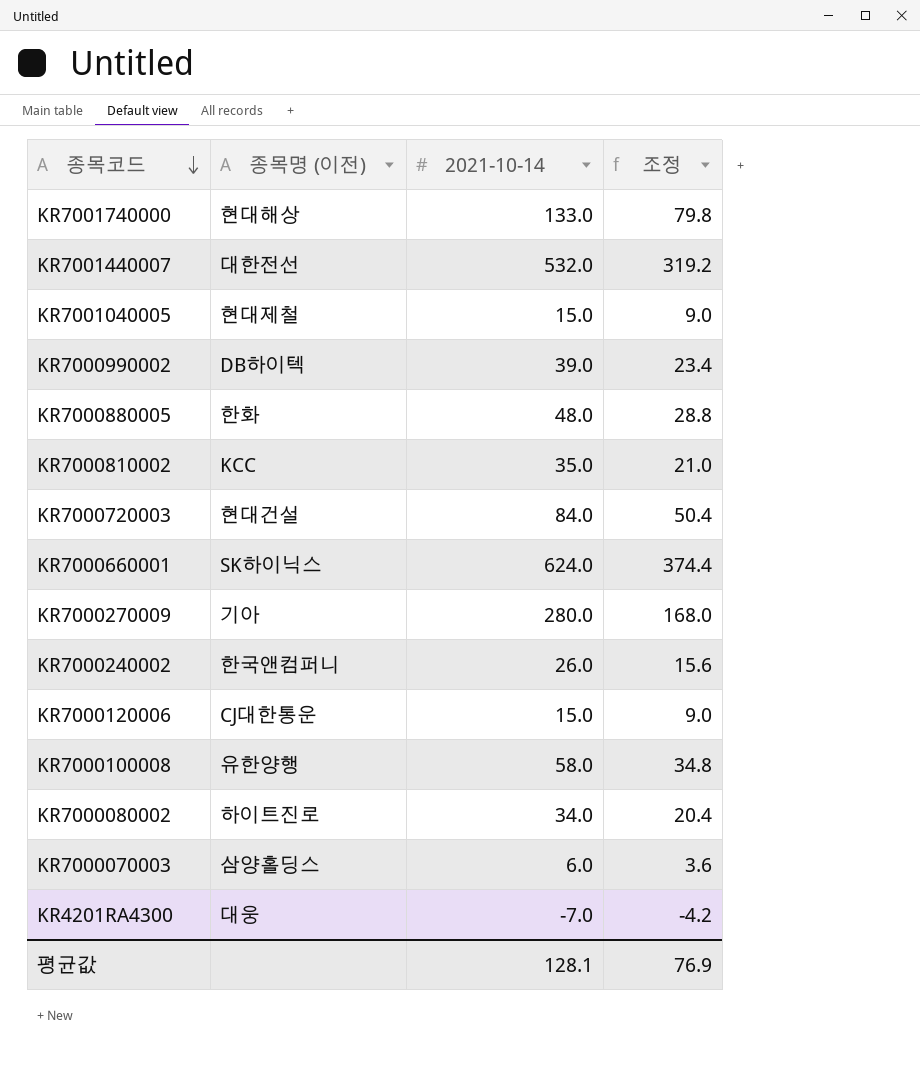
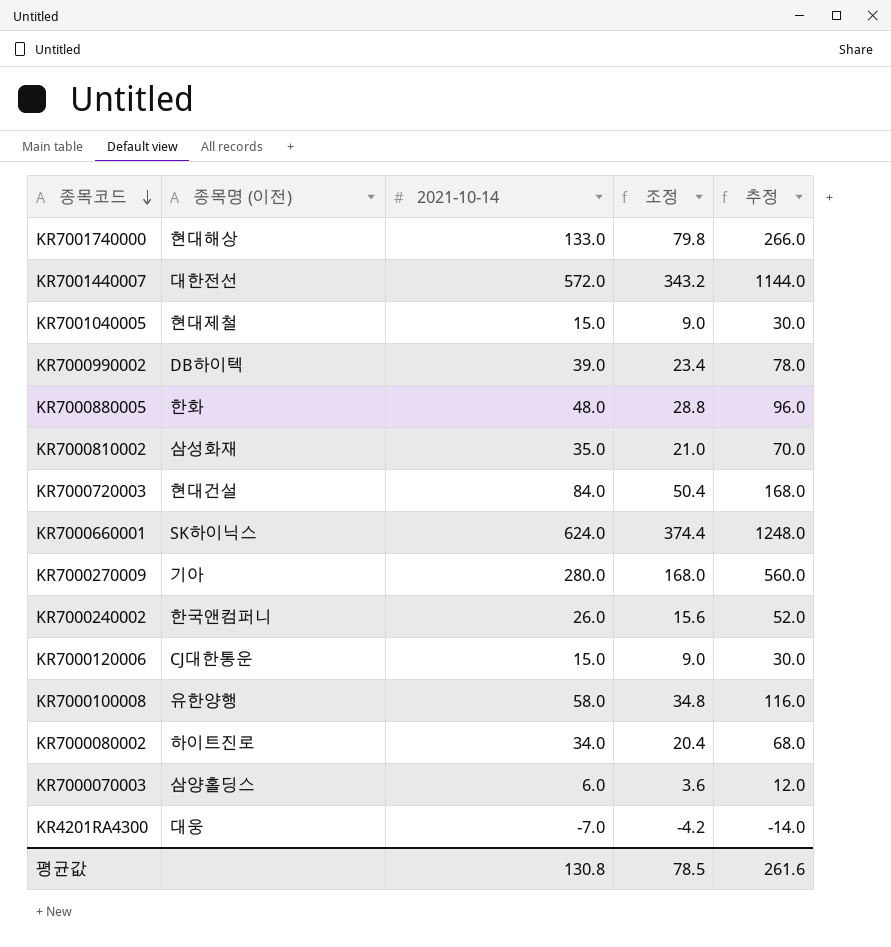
column 추정 | formula: none -> [2021-10-14] * 2
KR7001440007 | 2021-10-14: 532.0 -> 572.0
KR7001440007 | 조정: 319.2 -> 343.2
KR7000810002 | 종목명 (이전): KCC -> 삼성화재
평균값 | 2021-10-14: 128.1 -> 130.8
평균값 | 조정: 76.9 -> 78.5

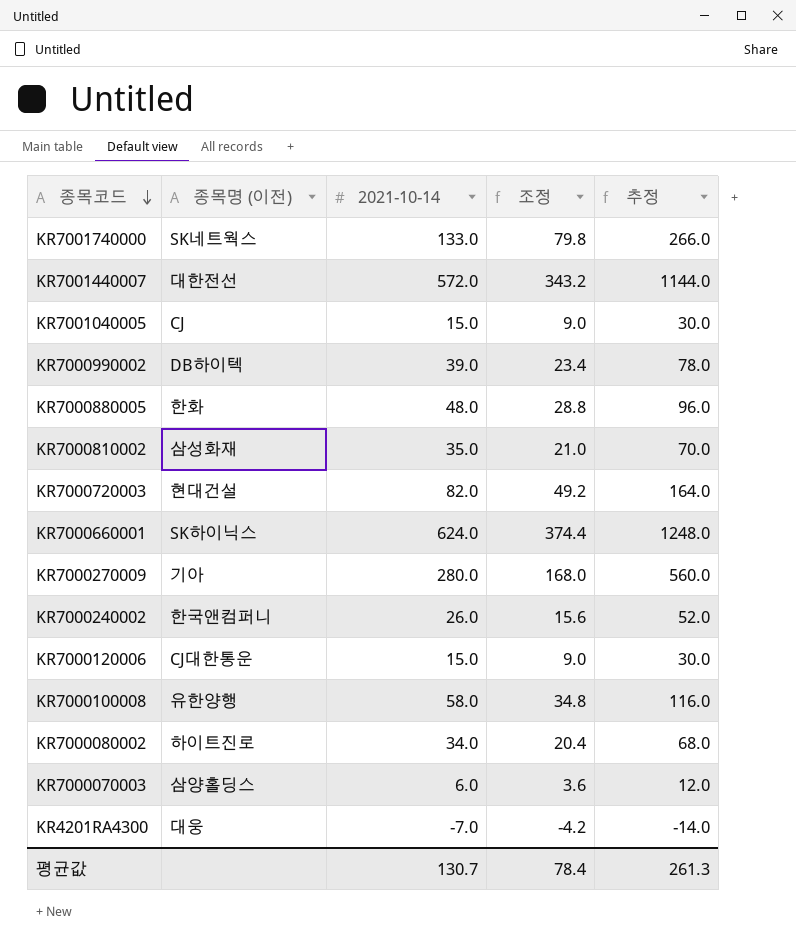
KR7001740000 | 종목명 (이전): 현대해상 -> SK네트웍스
KR7001040005 | 종목명 (이전): 현대제철 -> CJ
KR7000720003 | 2021-10-14: 84.0 -> 82.0
KR7000720003 | 조정: 50.4 -> 49.2
KR7000720003 | 추정: 168.0 -> 164.0
평균값 | 2021-10-14: 130.8 -> 130.7
평균값 | 조정: 78.5 -> 78.4
평균값 | 추정: 261.6 -> 261.3

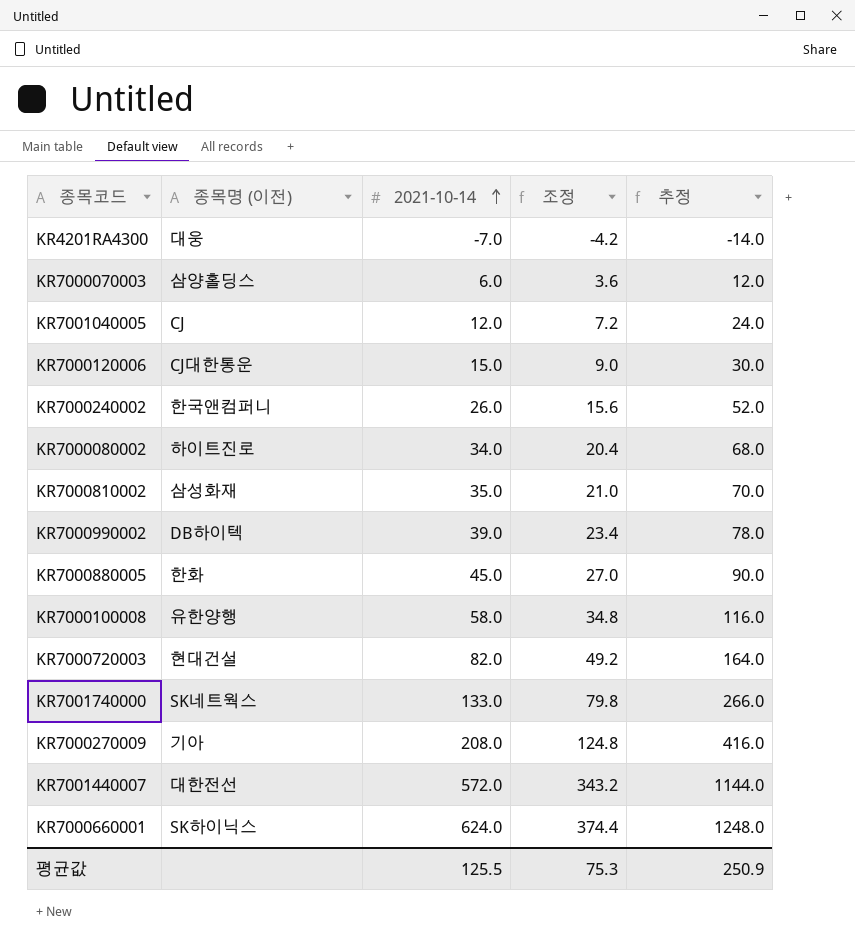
row order: 종목코드 descending -> 2021-10-14 ascending
KR7001040005 | 2021-10-14: 15.0 -> 12.0
KR7001040005 | 조정: 9.0 -> 7.2
KR7001040005 | 추정: 30.0 -> 24.0
KR7000880005 | 2021-10-14: 48.0 -> 45.0
KR7000880005 | 조정: 28.8 -> 27.0
KR7000880005 | 추정: 96.0 -> 90.0
KR7000270009 | 2021-10-14: 280.0 -> 208.0
KR7000270009 | 조정: 168.0 -> 124.8
KR7000270009 | 추정: 560.0 -> 416.0
평균값 | 2021-10-14: 130.7 -> 125.5
평균값 | 조정: 78.4 -> 75.3
평균값 | 추정: 261.3 -> 250.9

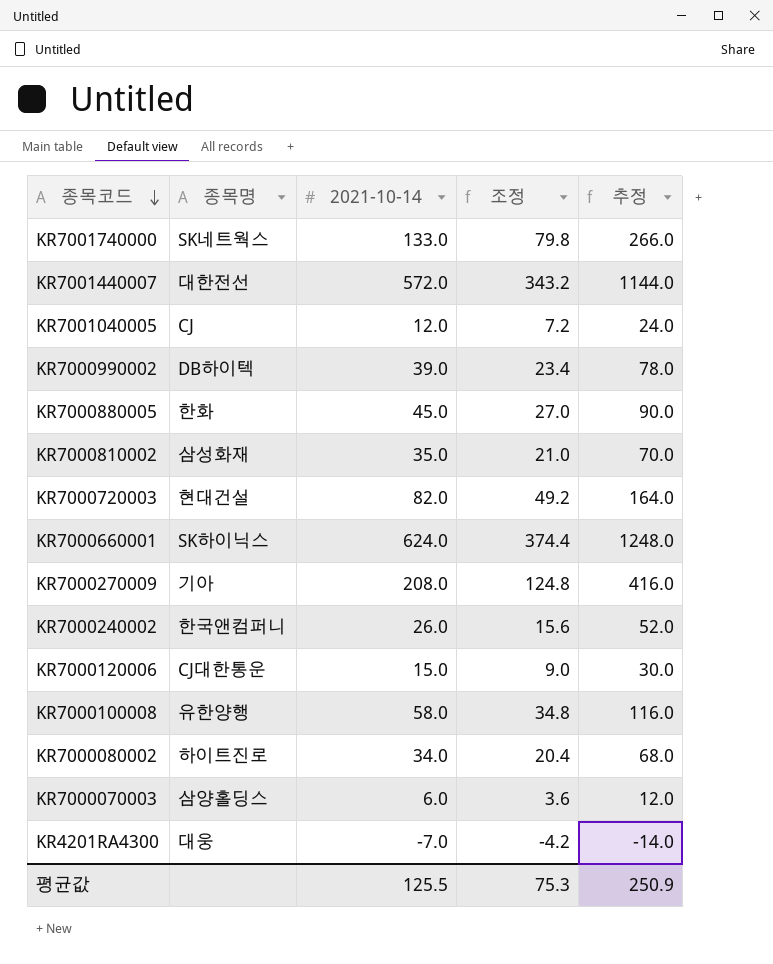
row order: 2021-10-14 ascending -> 종목코드 descending
column name: 종목명 (이전) -> 종목명

